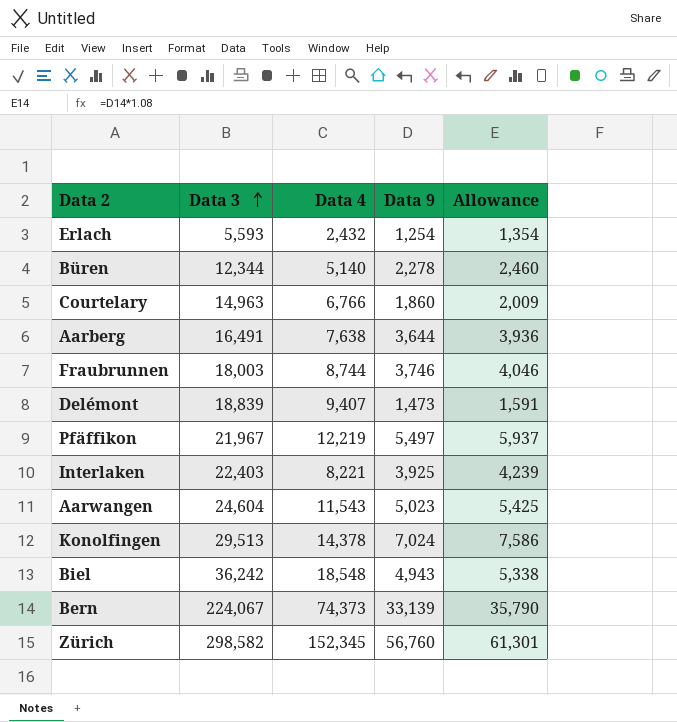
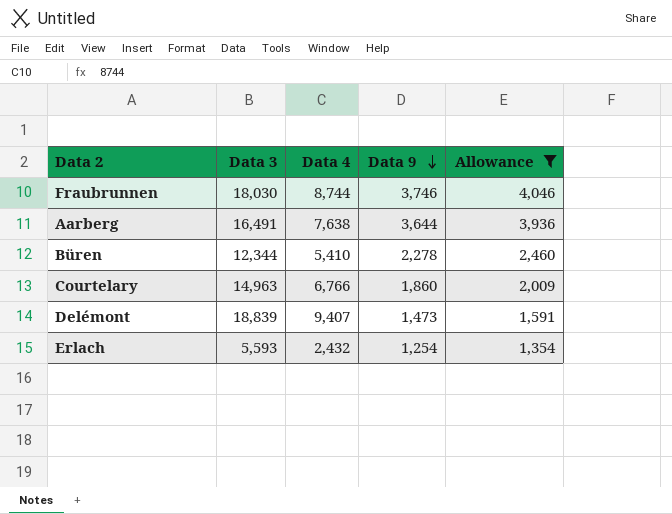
filter: none -> Allowance <= 4,046
row order: Data 3 ascending -> Data 9 descending
Fraubrunnen | Data 3: 18,003 -> 18,030
Büren | Data 4: 5,140 -> 5,410

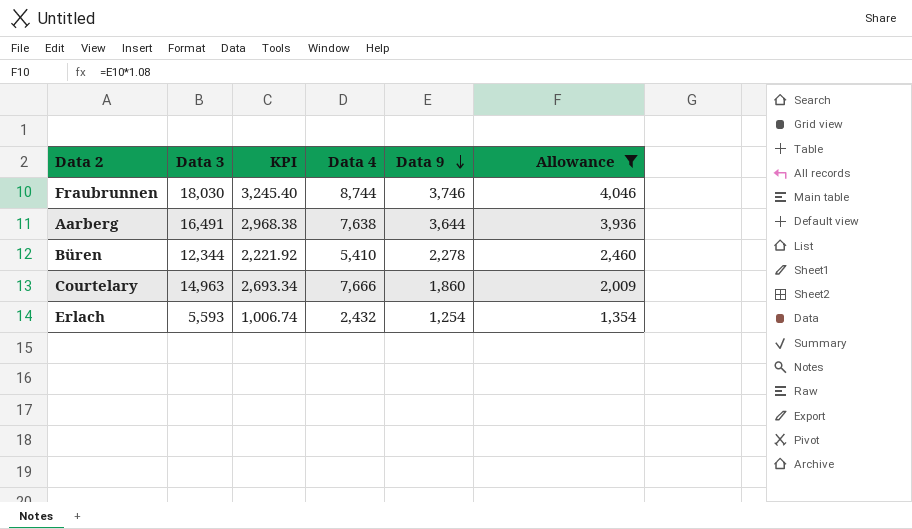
column KPI | formula: none -> [Data 3] * 0.18
row Delémont: 18,839 | 9,407 | 1,473 | 1,591 -> none
Courtelary | Data 4: 6,766 -> 7,666

